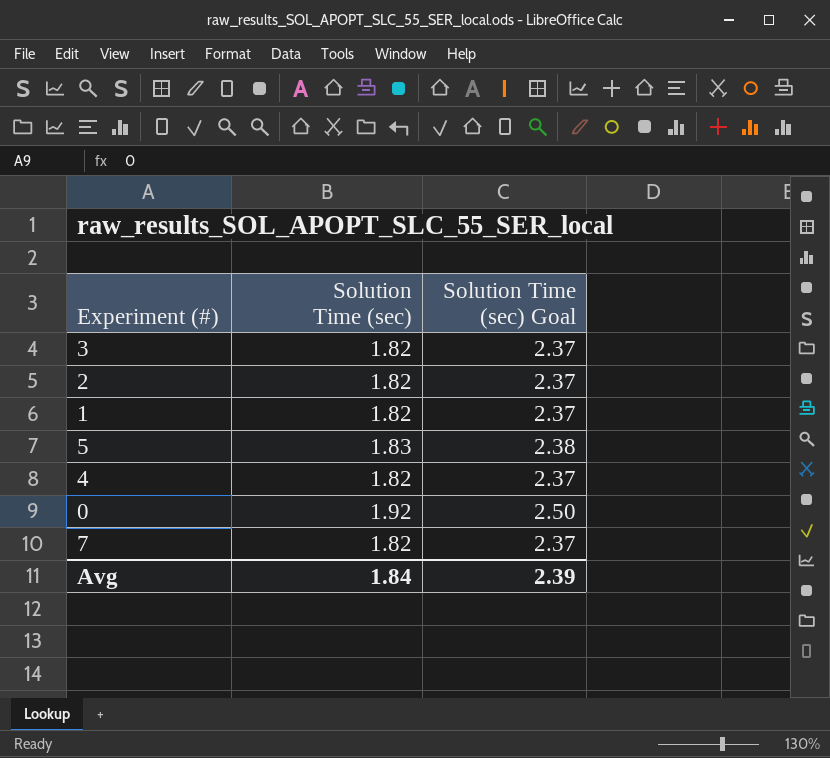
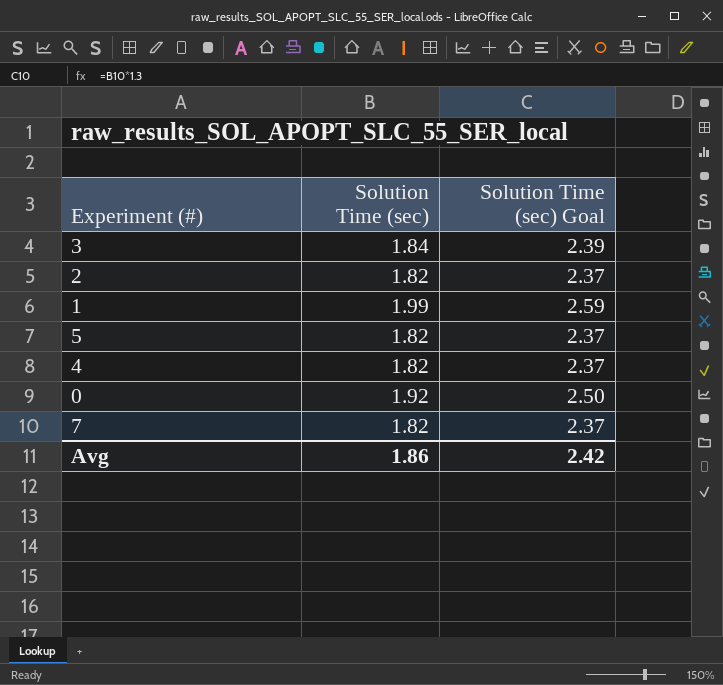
3 | Solution Time (sec): 1.82 -> 1.84
3 | Solution Time (sec) Goal: 2.37 -> 2.39
1 | Solution Time (sec): 1.82 -> 1.99
1 | Solution Time (sec) Goal: 2.37 -> 2.59
5 | Solution Time (sec): 1.83 -> 1.82
5 | Solution Time (sec) Goal: 2.38 -> 2.37
Avg | Solution Time (sec): 1.84 -> 1.86
Avg | Solution Time (sec) Goal: 2.39 -> 2.42

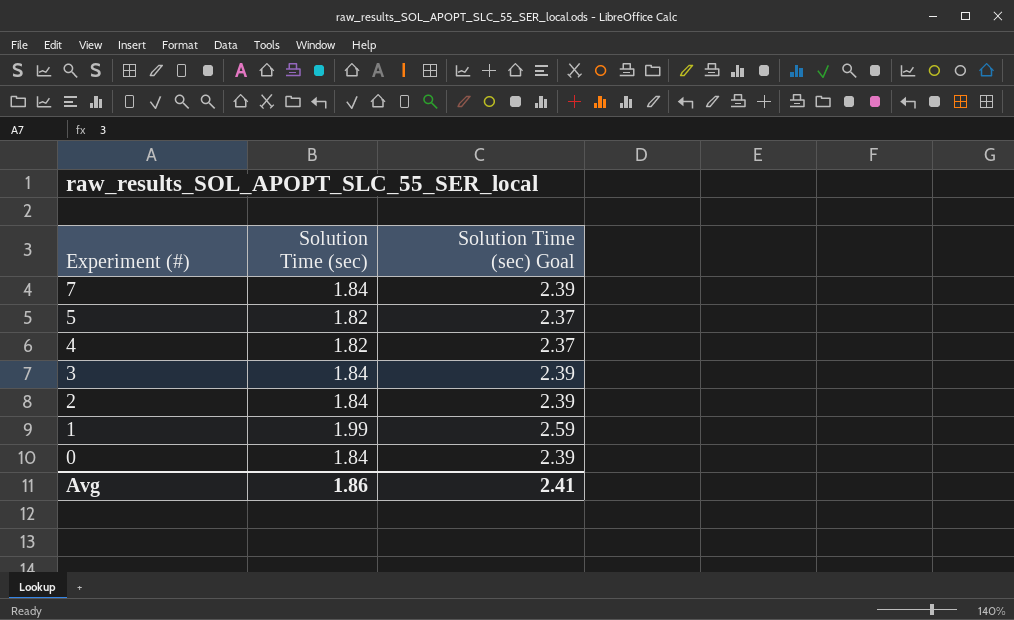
row order: none -> Experiment (#) descending
7 | Solution Time (sec): 1.82 -> 1.84
7 | Solution Time (sec) Goal: 2.37 -> 2.39
2 | Solution Time (sec): 1.82 -> 1.84
2 | Solution Time (sec) Goal: 2.37 -> 2.39
0 | Solution Time (sec): 1.92 -> 1.84
0 | Solution Time (sec) Goal: 2.50 -> 2.39
Avg | Solution Time (sec) Goal: 2.42 -> 2.41

